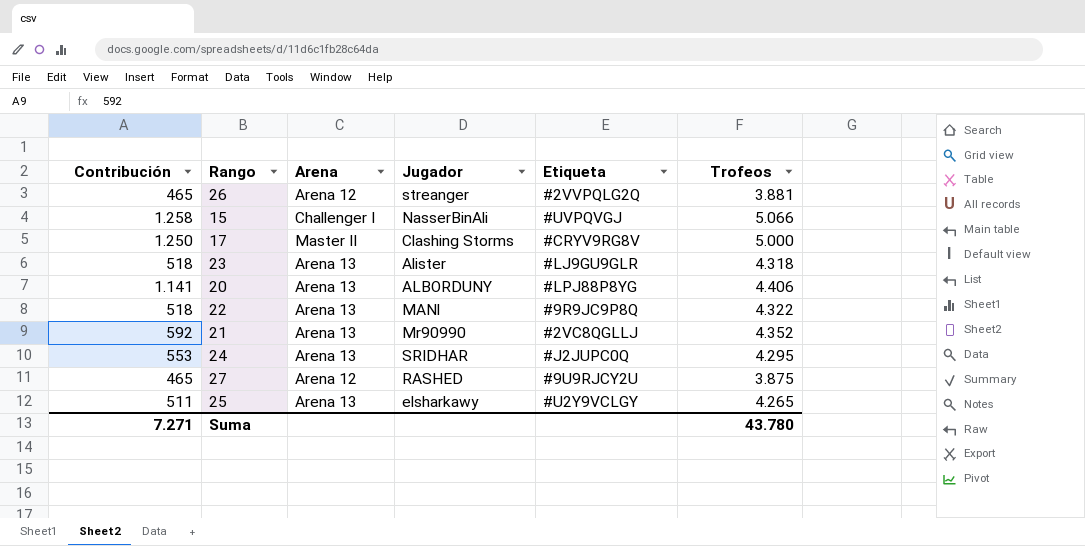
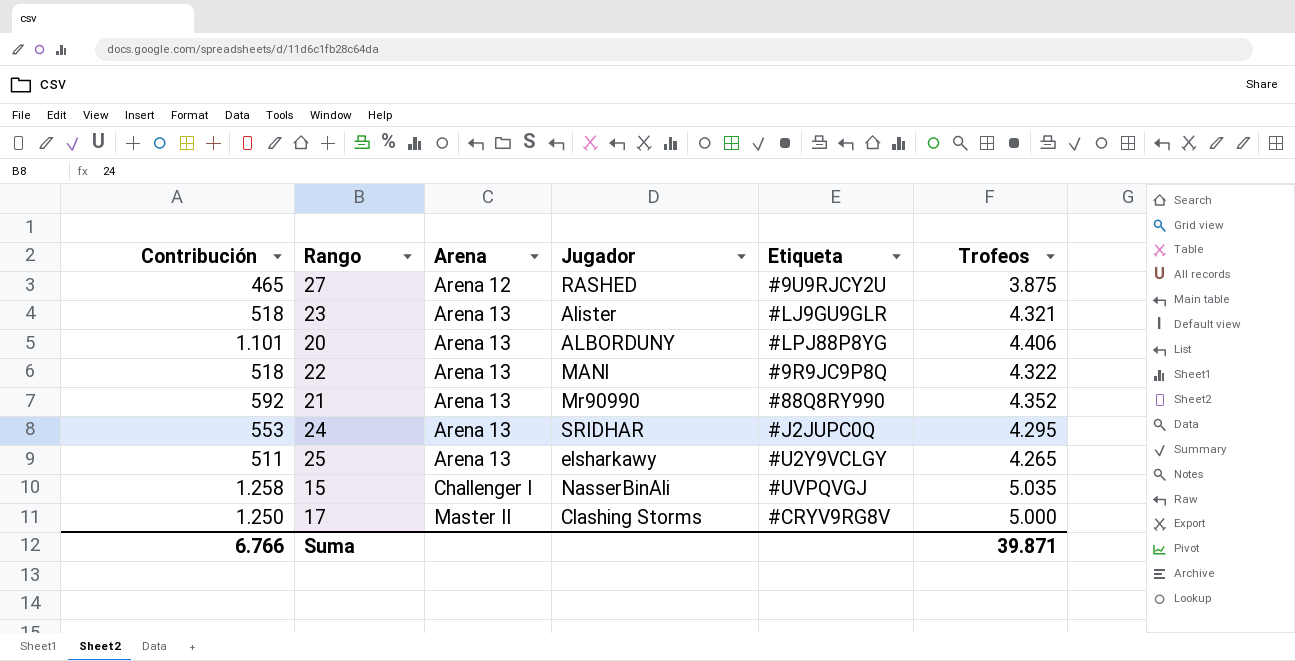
row order: none -> Arena ascending
row 26: 465 | Arena 12 | streanger | #2VVPQLG2Q | 3.881 -> none
23 | Trofeos: 4.318 -> 4.321
20 | Contribución: 1.141 -> 1.101
21 | Etiqueta: #2VC8QGLLJ -> #88Q8RY990
15 | Trofeos: 5.066 -> 5.035
Suma | Contribución: 7.271 -> 6.766
Suma | Trofeos: 43.780 -> 39.871

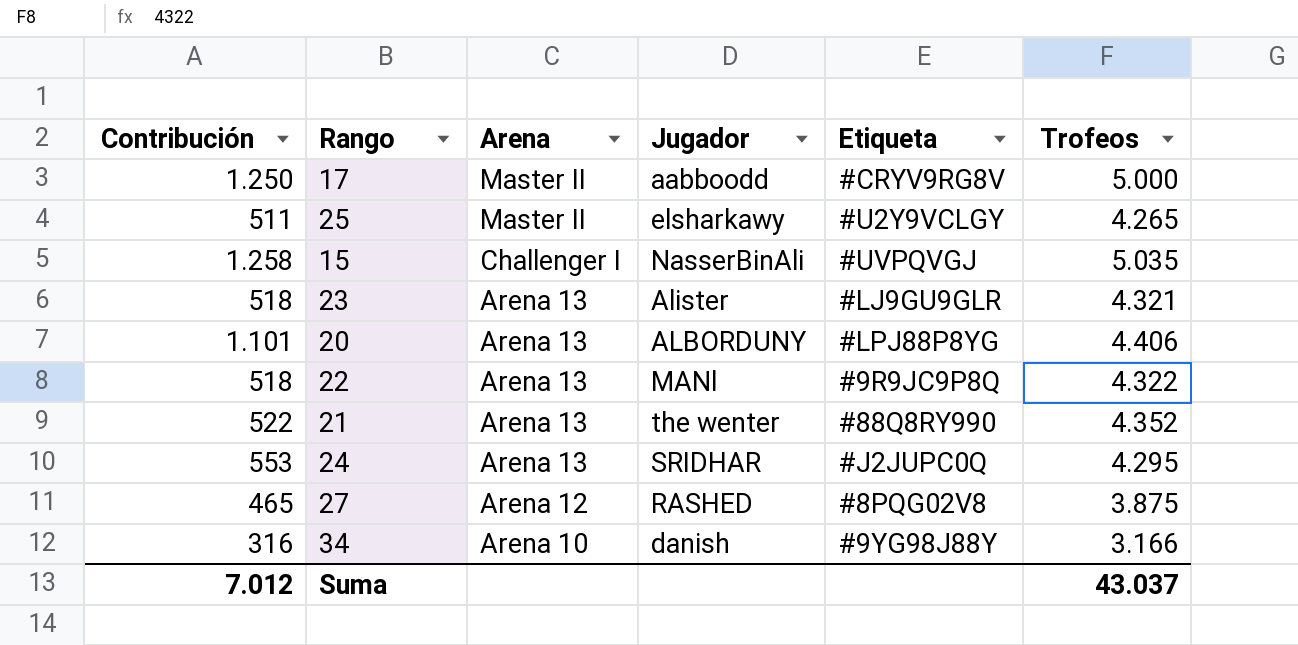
row order: Arena ascending -> Arena descending
17 | Jugador: Clashing Storms -> aabboodd
25 | Arena: Arena 13 -> Master II
21 | Contribución: 592 -> 522
21 | Jugador: Mr90990 -> the wenter
27 | Etiqueta: #9U9RJCY2U -> #8PQG02V8
row 34: none -> 316 | Arena 10 | danish | #9YG98J88Y | 3.166
Suma | Contribución: 6.766 -> 7.012
Suma | Trofeos: 39.871 -> 43.037

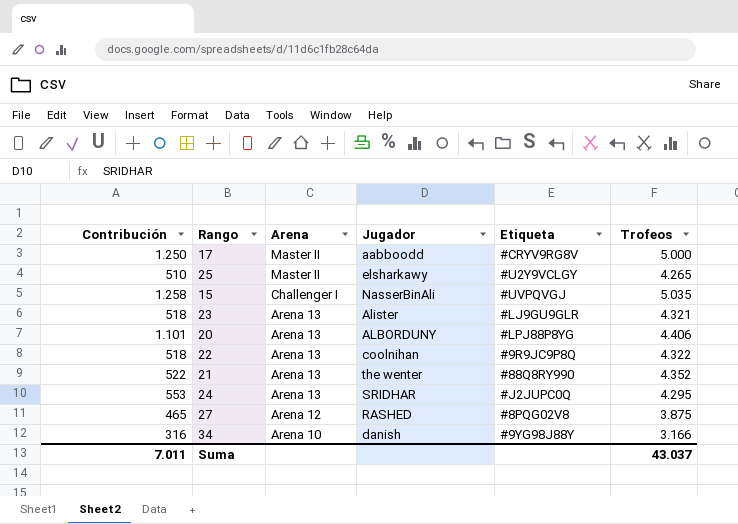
25 | Contribución: 511 -> 510
22 | Jugador: MANl -> coolnihan
Suma | Contribución: 7.012 -> 7.011

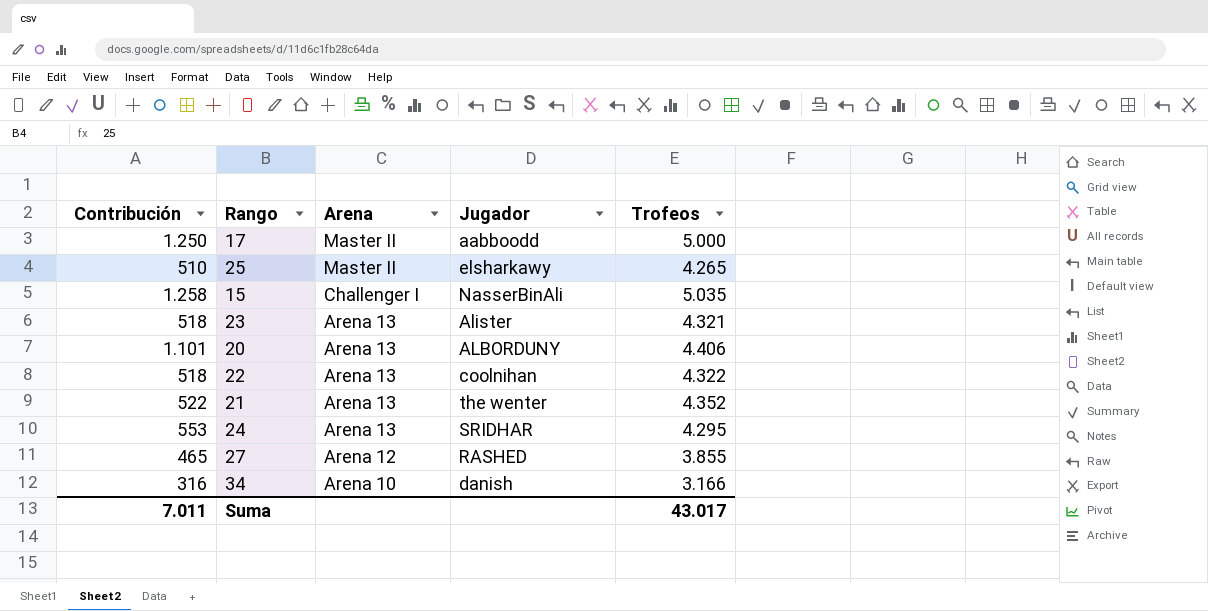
column Etiqueta | position: 5 -> none
27 | Trofeos: 3.875 -> 3.855
Suma | Trofeos: 43.037 -> 43.017

